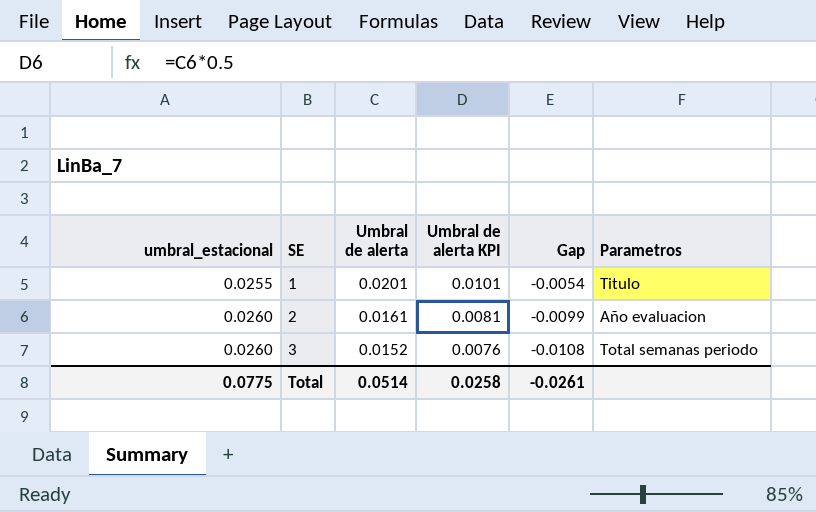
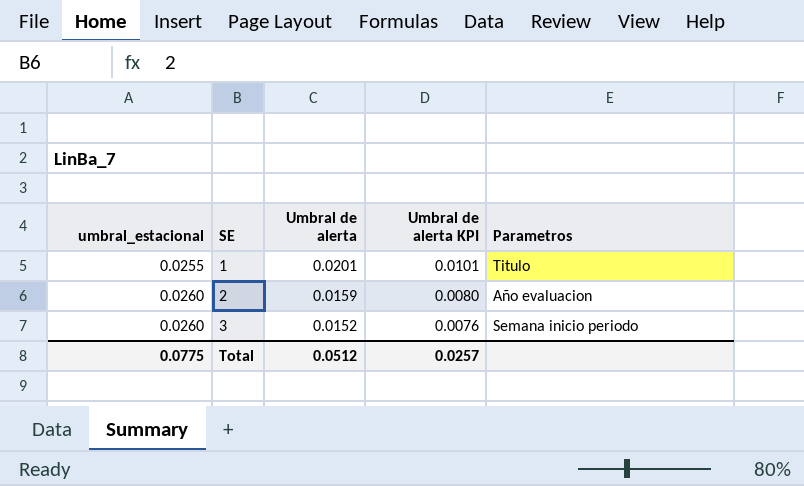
column Gap | formula: [Umbral de alerta] - [umbral_estacional] -> none
2 | Umbral de alerta: 0.0161 -> 0.0159
2 | Umbral de alerta KPI: 0.0081 -> 0.0080
3 | Parametros: Total semanas periodo -> Semana inicio periodo
Total | Umbral de alerta: 0.0514 -> 0.0512
Total | Umbral de alerta KPI: 0.0258 -> 0.0257

